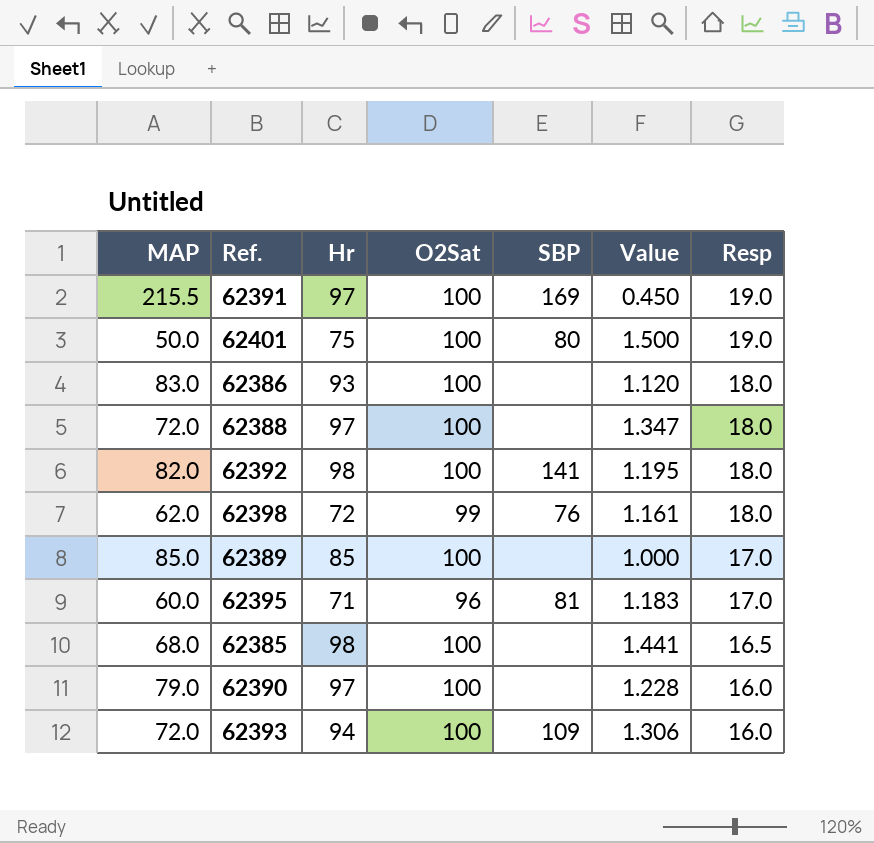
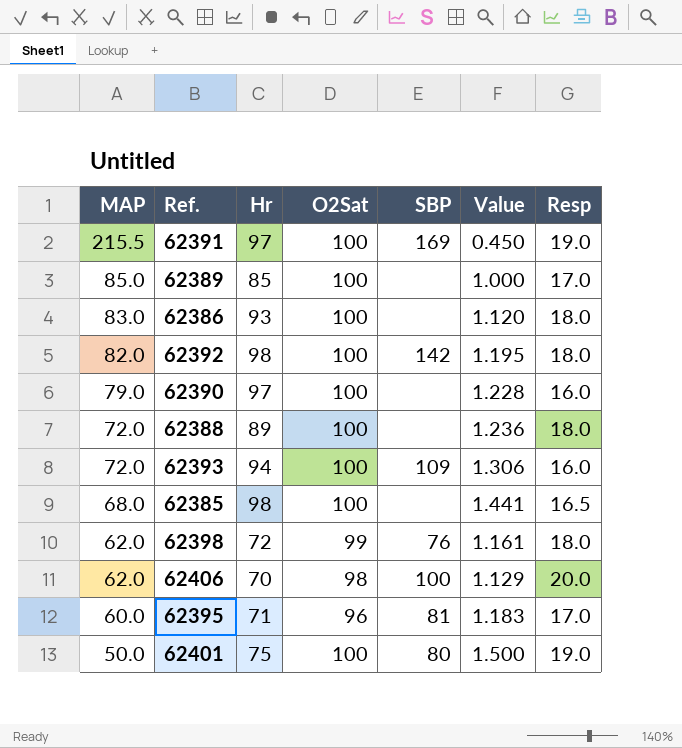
row order: Resp descending -> MAP descending
62392 | SBP: 141 -> 142
62388 | Hr: 97 -> 89
62388 | Value: 1.347 -> 1.236
row 62406: none -> 62.0 | 70 | 98 | 100 | 1.129 | 20.0

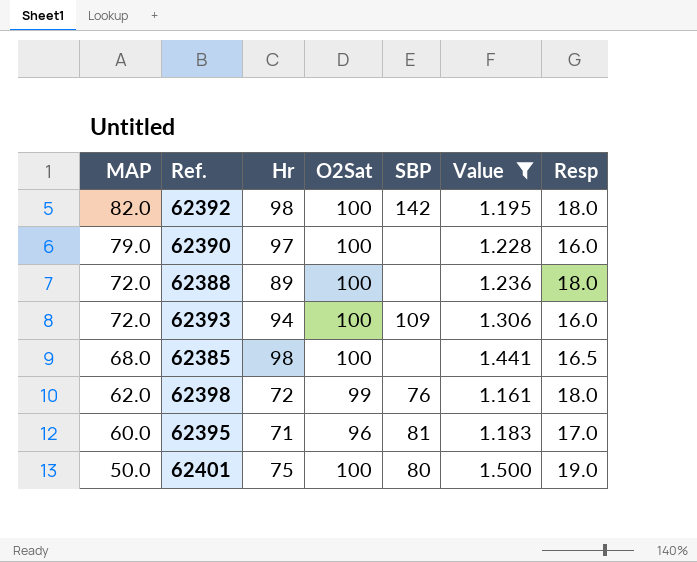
filter: none -> Value >= 1.161

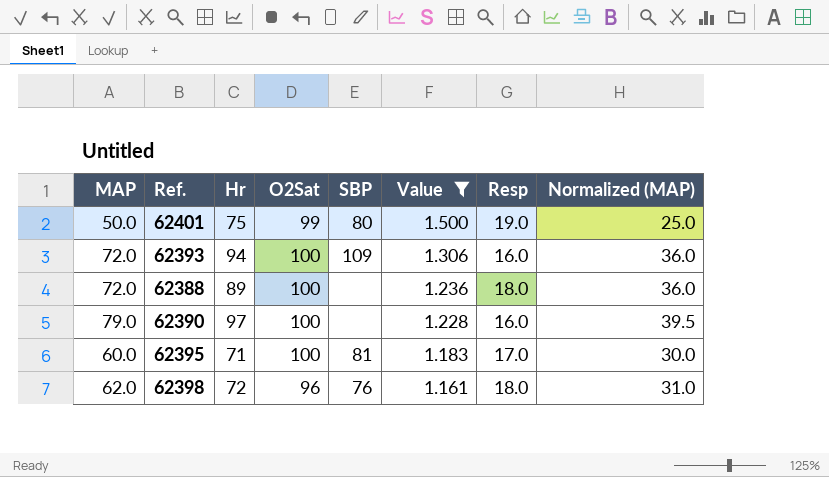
row order: MAP descending -> Value descending
column Normalized (MAP) | formula: none -> [MAP] * 0.5
row 62392: 82.0 | 98 | 100 | 142 | 1.195 | 18.0 -> none
row 62385: 68.0 | 98 | 100 | none | 1.441 | 16.5 -> none
62401 | O2Sat: 100 -> 99
62395 | O2Sat: 96 -> 100
62398 | O2Sat: 99 -> 96

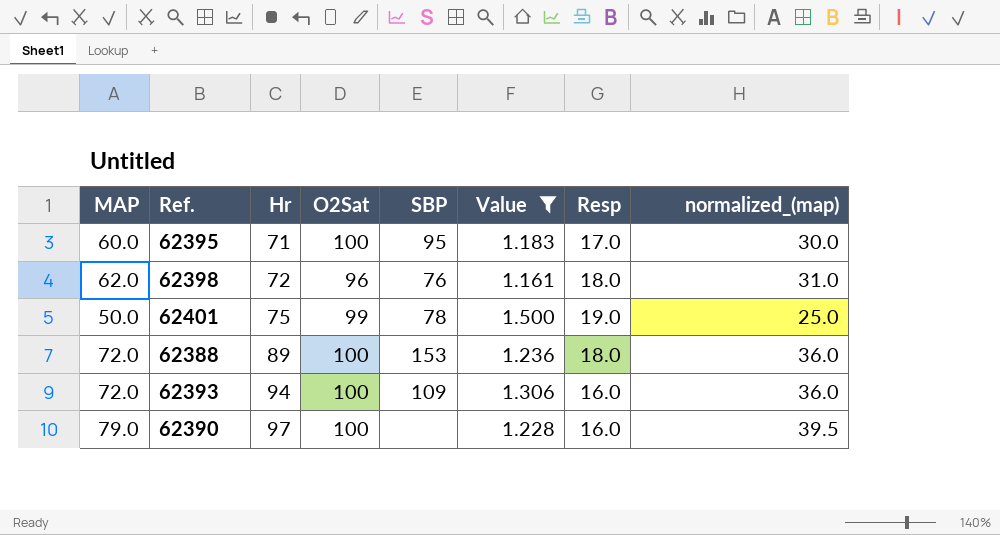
row order: Value descending -> Hr ascending
column name: Normalized (MAP) -> normalized_(map)
62395 | SBP: 81 -> 95
62401 | SBP: 80 -> 78
62388 | SBP: none -> 153

